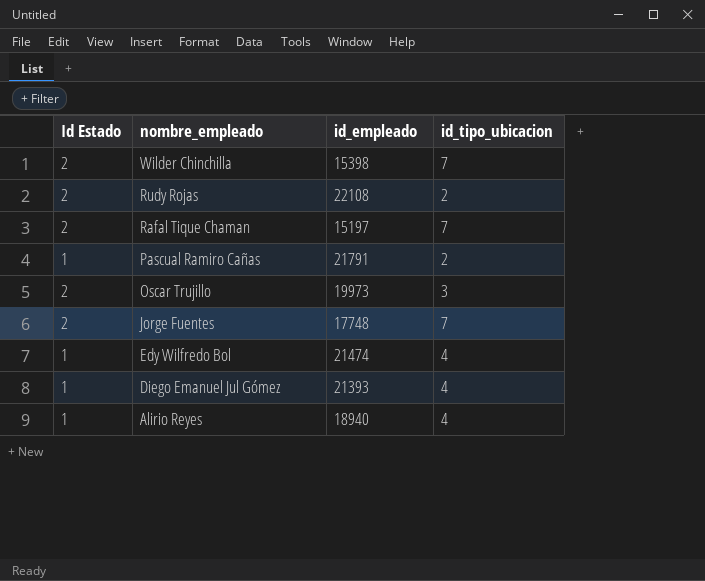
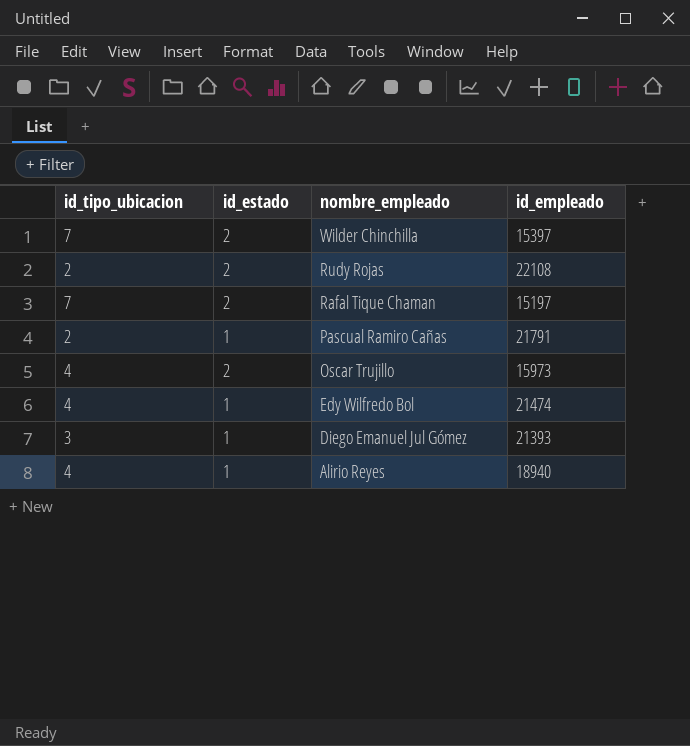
column id_tipo_ubicacion | position: 4 -> 1
column name: Id Estado -> id_estado
row Jorge Fuentes: 2 | 17748 | 7 -> none
Wilder Chinchilla | id_empleado: 15398 -> 15397
Oscar Trujillo | id_tipo_ubicacion: 3 -> 4
Oscar Trujillo | id_empleado: 19973 -> 15973
Diego Emanuel Jul Gómez | id_tipo_ubicacion: 4 -> 3

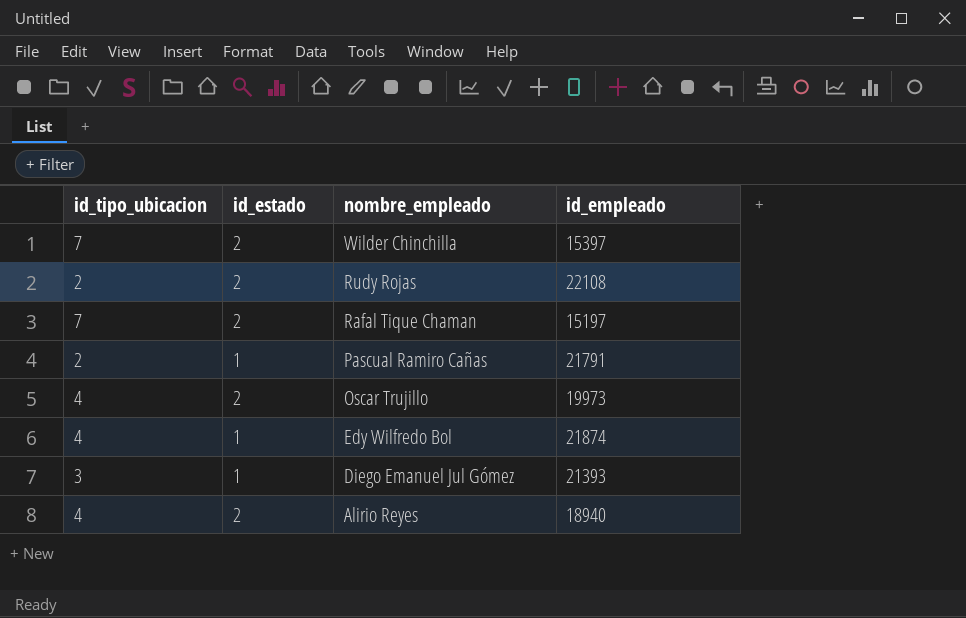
Oscar Trujillo | id_empleado: 15973 -> 19973
Edy Wilfredo Bol | id_empleado: 21474 -> 21874
Alirio Reyes | id_estado: 1 -> 2

